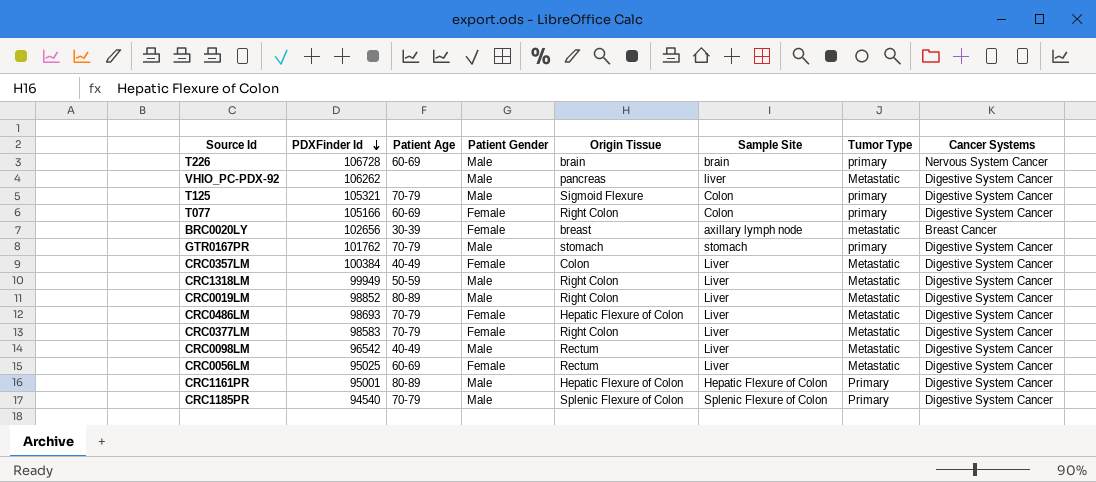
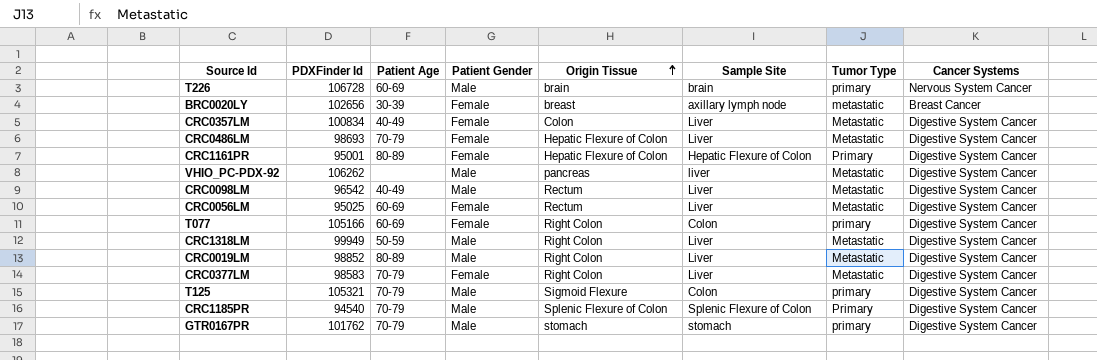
row order: PDXFinder Id descending -> Origin Tissue ascending
CRC0357LM | PDXFinder Id: 100384 -> 100834
CRC1161PR | Patient Gender: Male -> Female

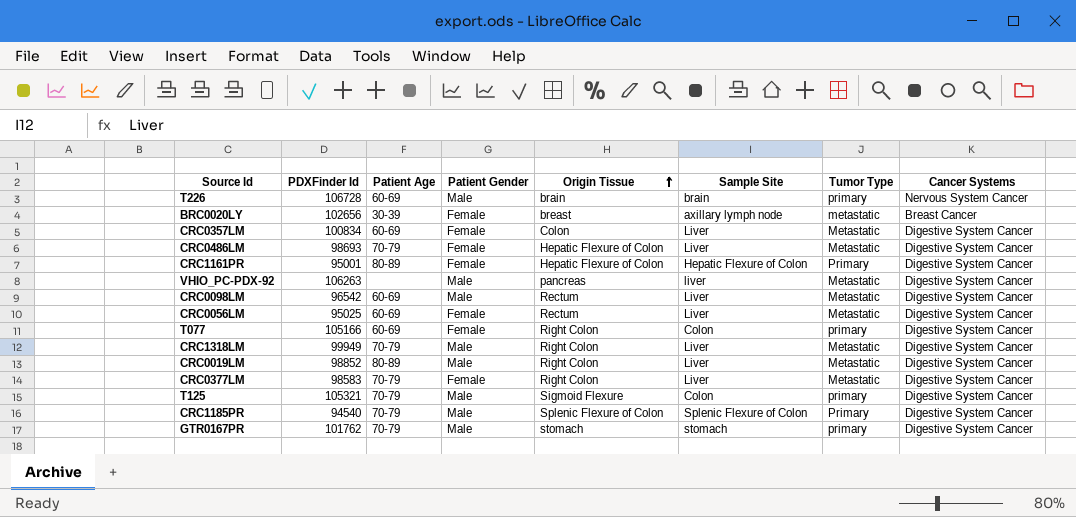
CRC0357LM | Patient Age: 40-49 -> 60-69
VHIO_PC-PDX-92 | PDXFinder Id: 106262 -> 106263
CRC0098LM | Patient Age: 40-49 -> 60-69
CRC1318LM | Patient Age: 50-59 -> 70-79

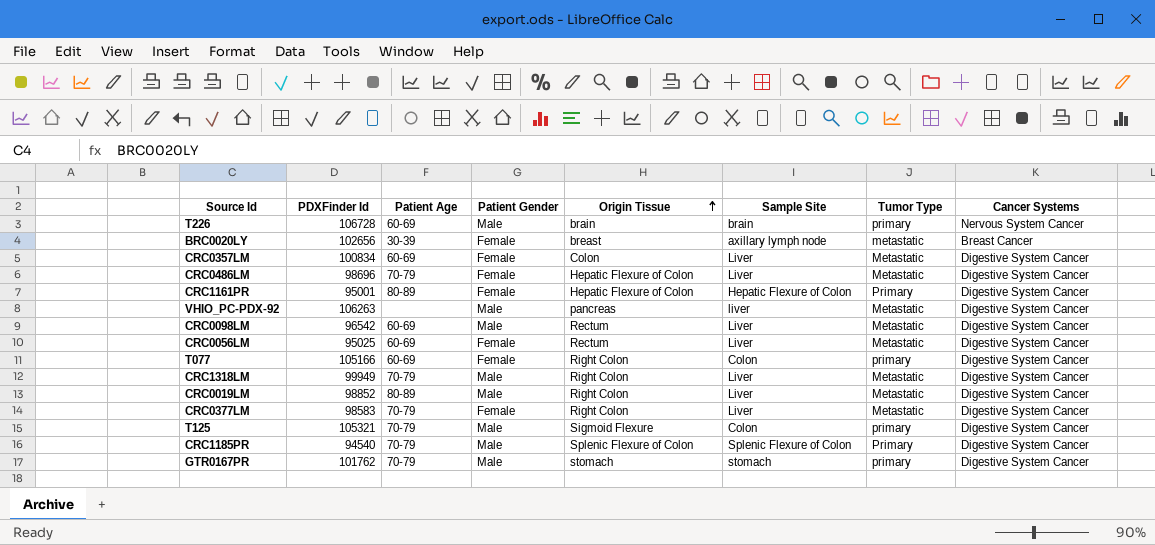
CRC0486LM | PDXFinder Id: 98693 -> 98696

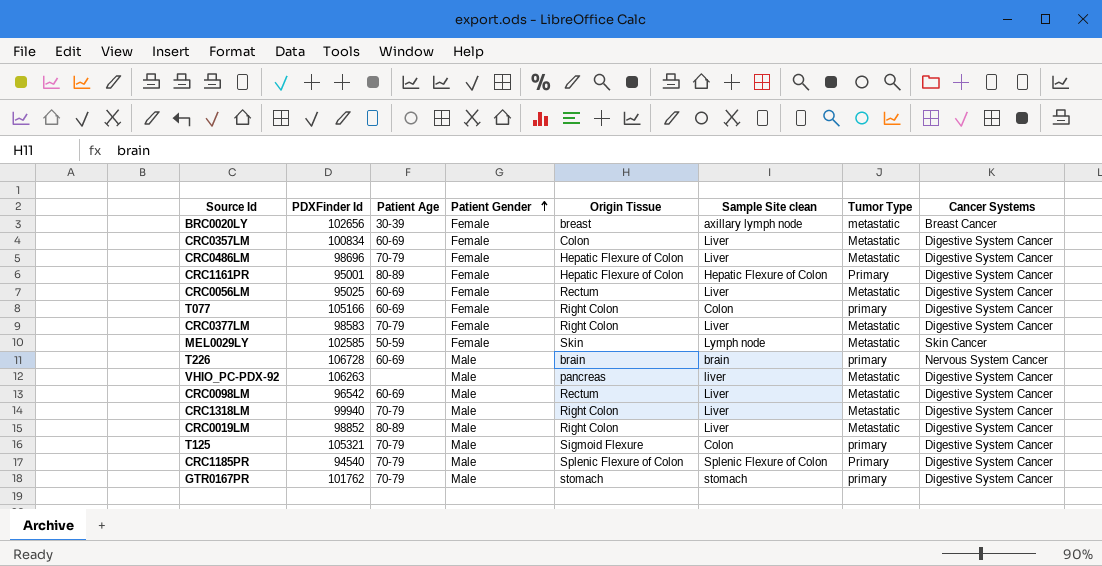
row order: Origin Tissue ascending -> Patient Gender ascending
column name: Sample Site -> Sample Site clean
row MEL0029LY: none -> 102585 | 50-59 | Female | Skin | Lymph node | Metastatic | Skin Cancer
CRC1318LM | PDXFinder Id: 99949 -> 99940

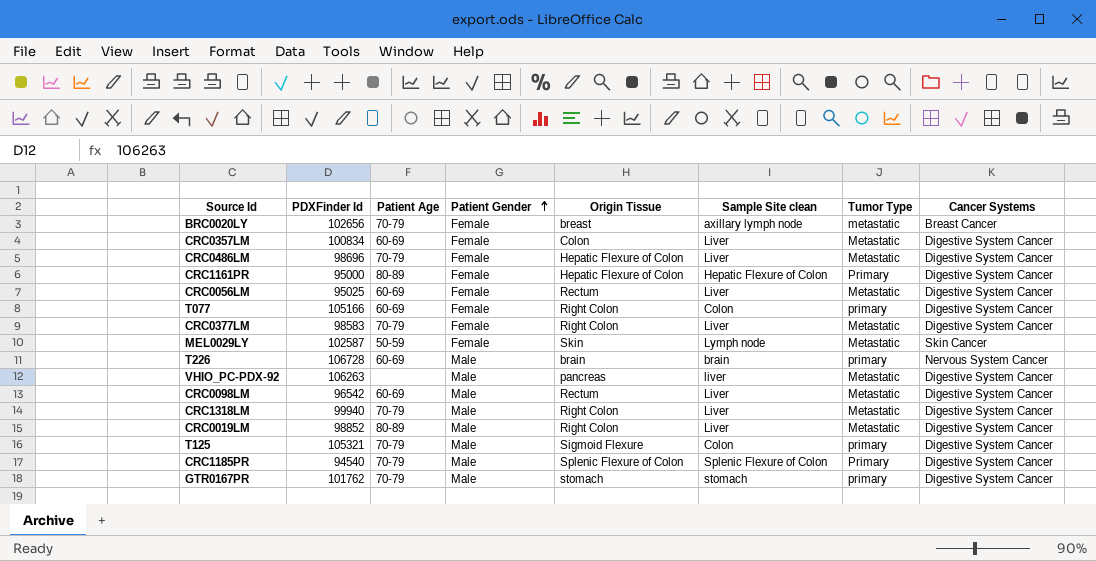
BRC0020LY | Patient Age: 30-39 -> 70-79
CRC1161PR | PDXFinder Id: 95001 -> 95000
MEL0029LY | PDXFinder Id: 102585 -> 102587

